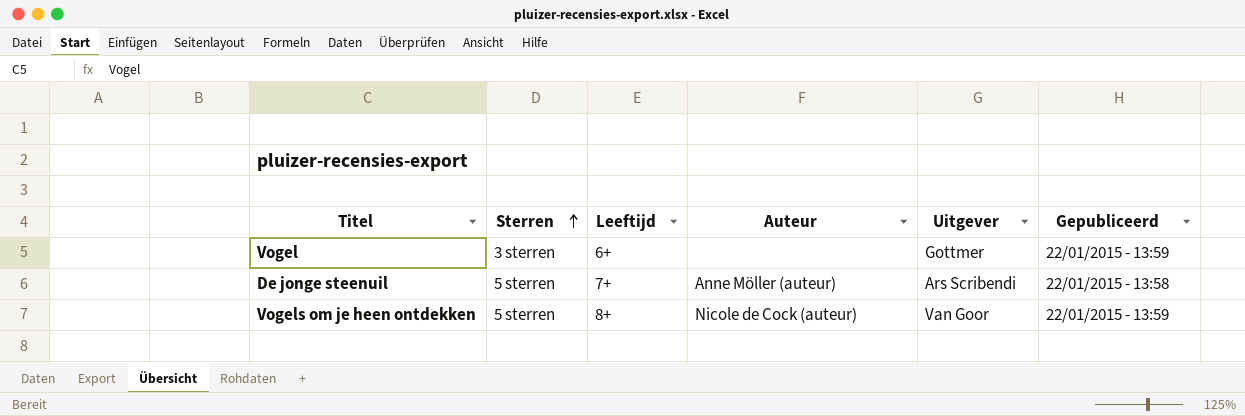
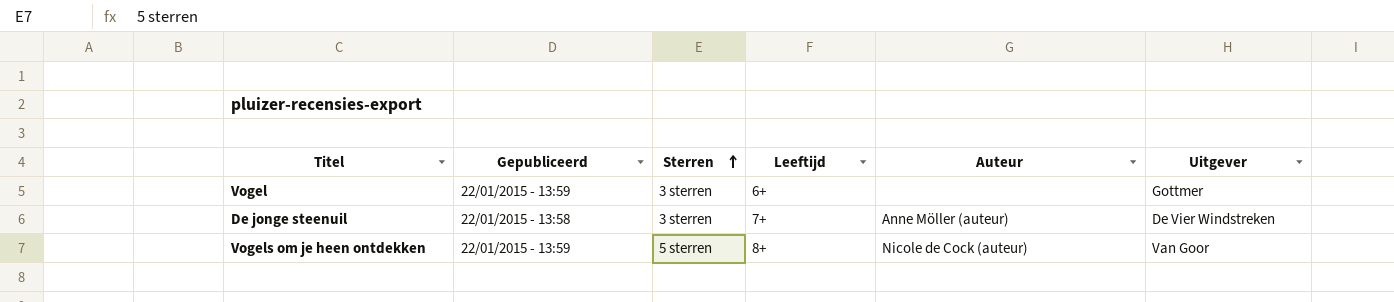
column Gepubliceerd | position: 6 -> 2
De jonge steenuil | Sterren: 5 sterren -> 3 sterren
De jonge steenuil | Uitgever: Ars Scribendi -> De Vier Windstreken

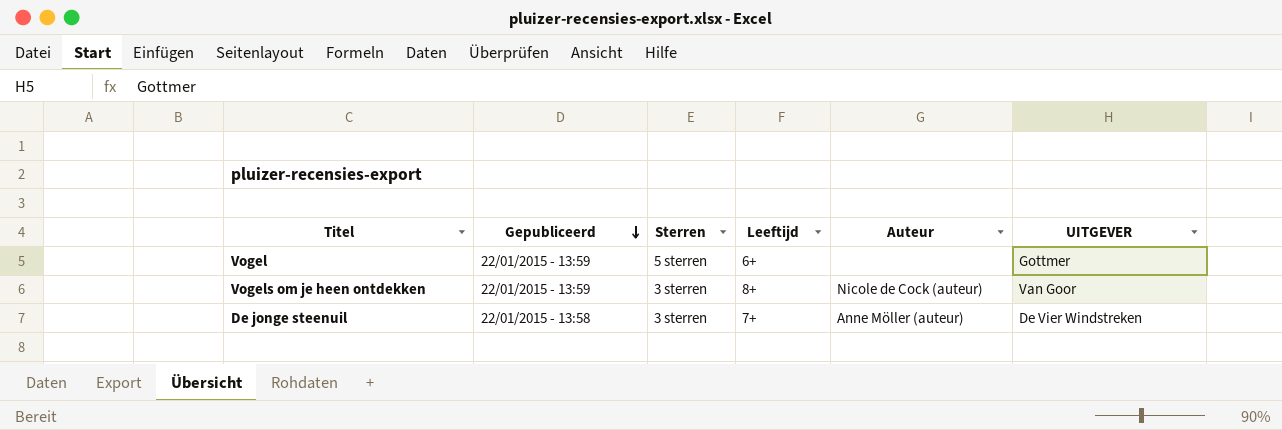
row order: Sterren ascending -> Gepubliceerd descending
column name: Uitgever -> UITGEVER
Vogel | Sterren: 3 sterren -> 5 sterren
Vogels om je heen ontdekken | Sterren: 5 sterren -> 3 sterren

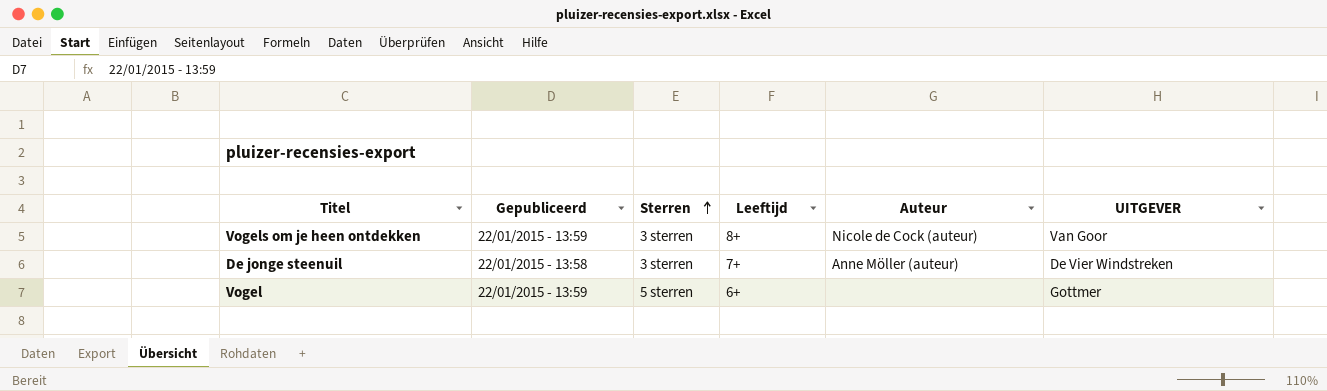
row order: Gepubliceerd descending -> Sterren ascending

